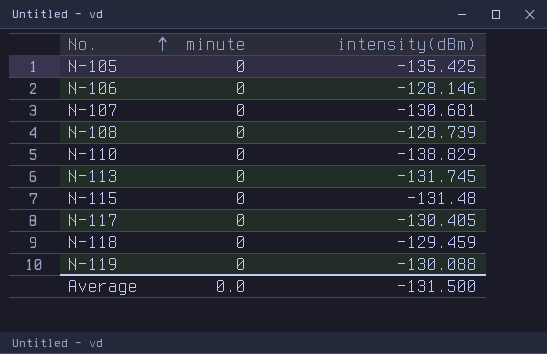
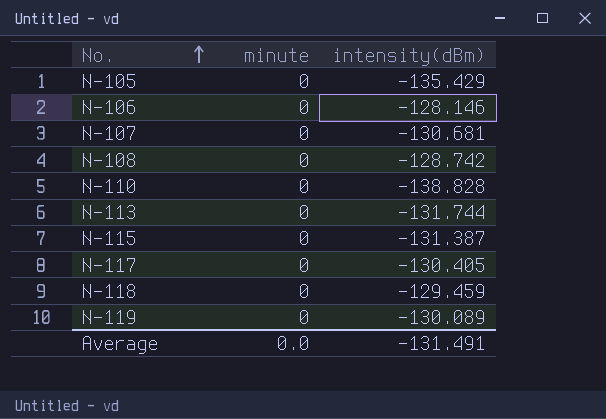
N-105 | intensity(dBm): -135.425 -> -135.429
N-108 | intensity(dBm): -128.739 -> -128.742
N-110 | intensity(dBm): -138.829 -> -138.828
N-113 | intensity(dBm): -131.745 -> -131.744
N-115 | intensity(dBm): -131.48 -> -131.387
N-119 | intensity(dBm): -130.088 -> -130.089
Average | intensity(dBm): -131.500 -> -131.491

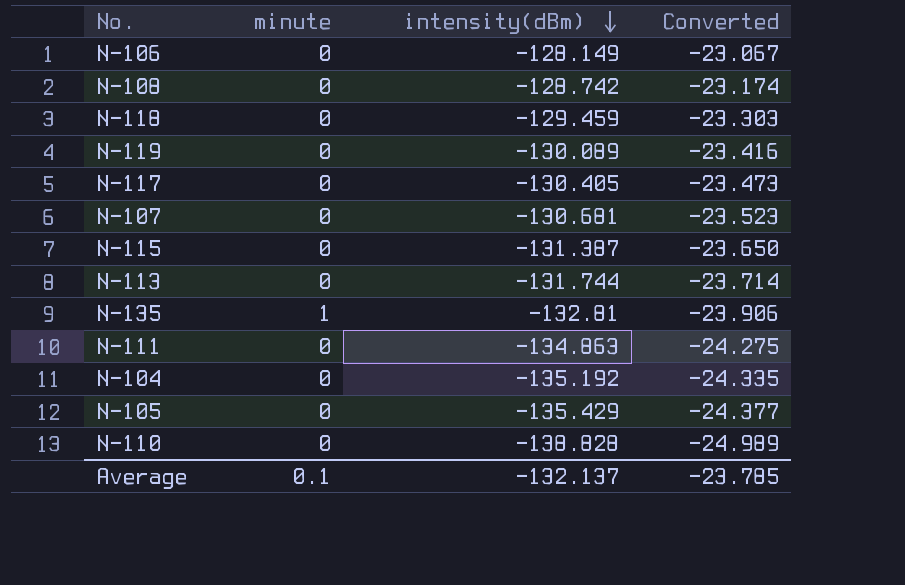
row order: No. ascending -> intensity(dBm) descending
column Converted | formula: none -> [intensity(dBm)] * 0.18
N-106 | intensity(dBm): -128.146 -> -128.149
row N-135: none -> 1 | -132.81 | -23.906
row N-111: none -> 0 | -134.863 | -24.275
row N-104: none -> 0 | -135.192 | -24.335
Average | minute: 0.0 -> 0.1
Average | intensity(dBm): -131.491 -> -132.137

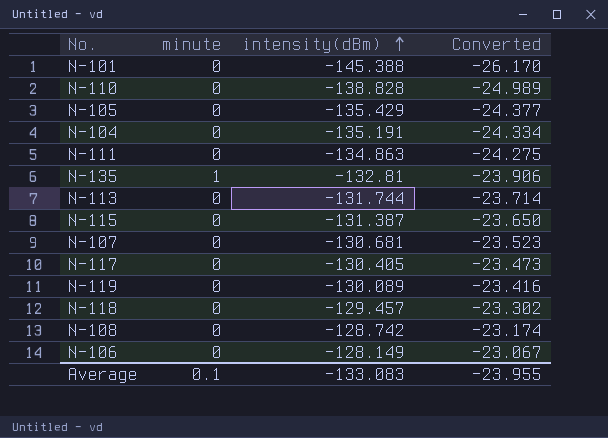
row order: intensity(dBm) descending -> intensity(dBm) ascending
row N-101: none -> 0 | -145.388 | -26.170
N-104 | intensity(dBm): -135.192 -> -135.191
N-104 | Converted: -24.335 -> -24.334
N-118 | intensity(dBm): -129.459 -> -129.457
N-118 | Converted: -23.303 -> -23.302
Average | intensity(dBm): -132.137 -> -133.083
Average | Converted: -23.785 -> -23.955

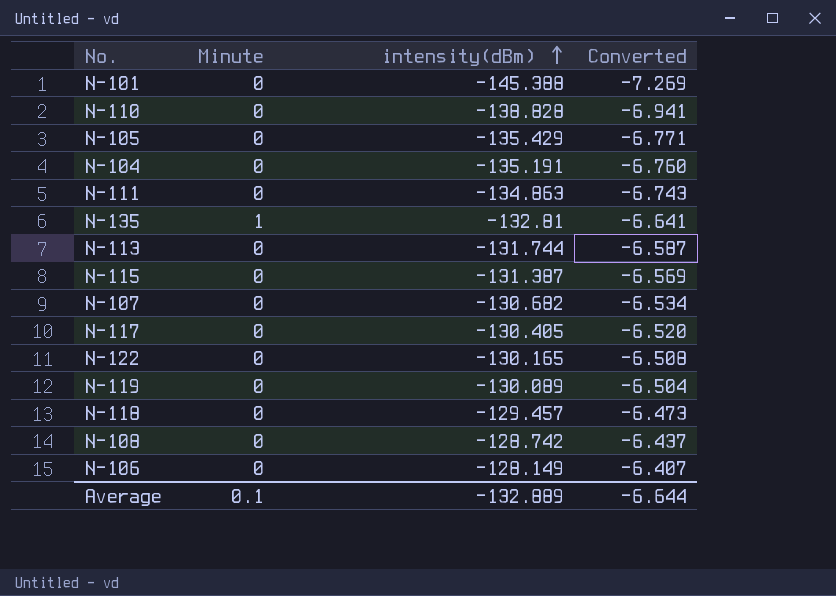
column name: minute -> Minute
column Converted | formula: [intensity(dBm)] * 0.18 -> [intensity(dBm)] * 0.05
N-107 | intensity(dBm): -130.681 -> -130.682
row N-122: none -> 0 | -130.165 | -6.508
Average | intensity(dBm): -133.083 -> -132.889
Average | Converted: -23.955 -> -6.644

